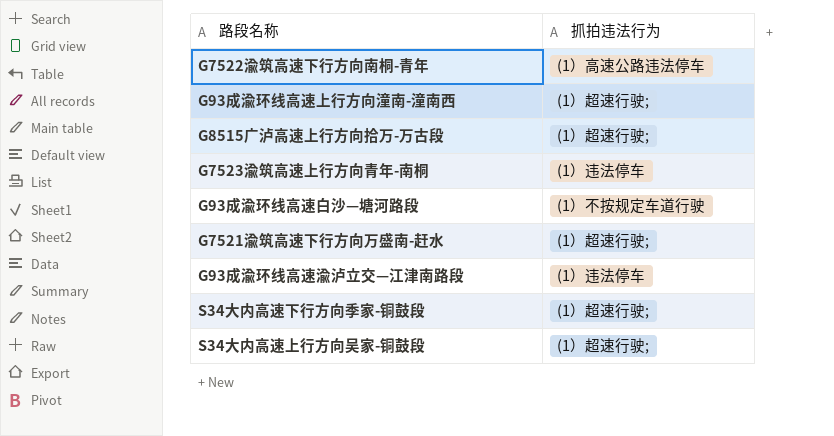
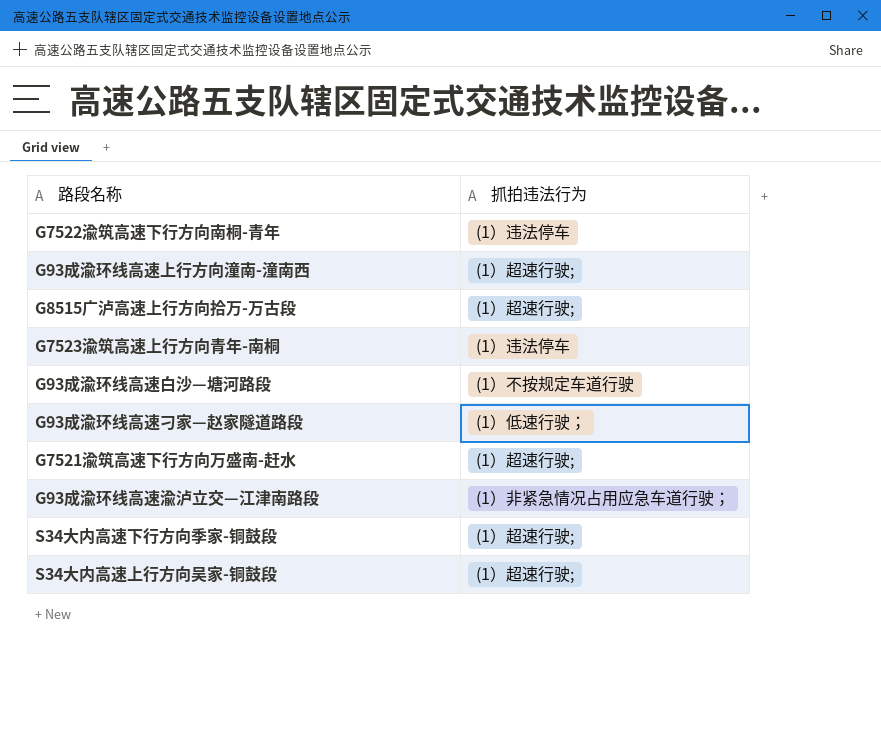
G7522渝筑高速下行方向南桐-青年 | 抓拍违法行为: (1）高速公路违法停车 -> (1）违法停车
row G93成渝环线高速刁家—赵家隧道路段: none -> (1）低速行驶；
G93成渝环线高速渝泸立交—江津南路段 | 抓拍违法行为: (1）违法停车 -> (1）非紧急情况占用应急车道行驶；

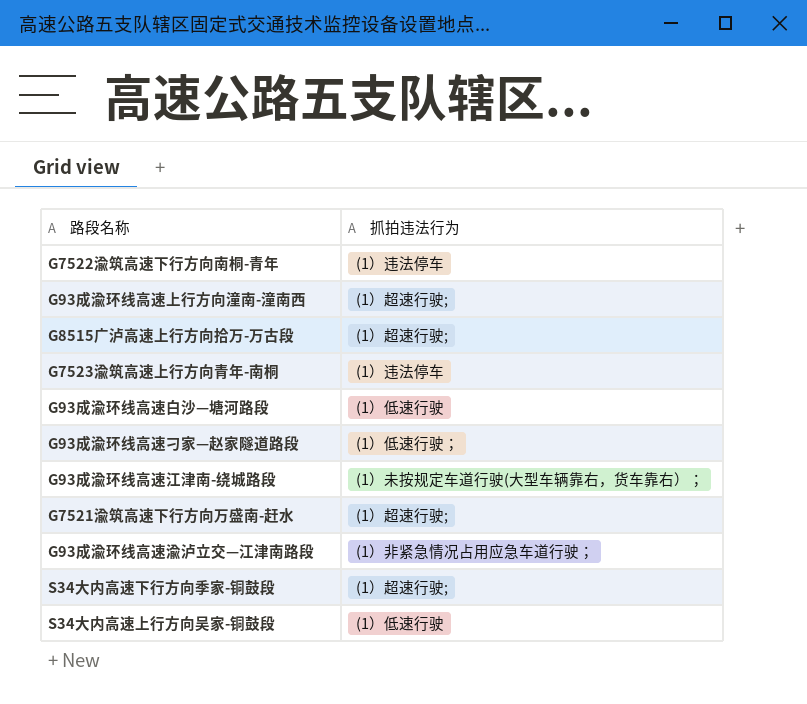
G93成渝环线高速白沙—塘河路段 | 抓拍违法行为: (1）不按规定车道行驶 -> (1）低速行驶
row G93成渝环线高速江津南-绕城路段: none -> (1）未按规定车道行驶(大型车辆靠右，货车靠右）；
S34大内高速上行方向吴家-铜鼓段 | 抓拍违法行为: (1）超速行驶; -> (1）低速行驶

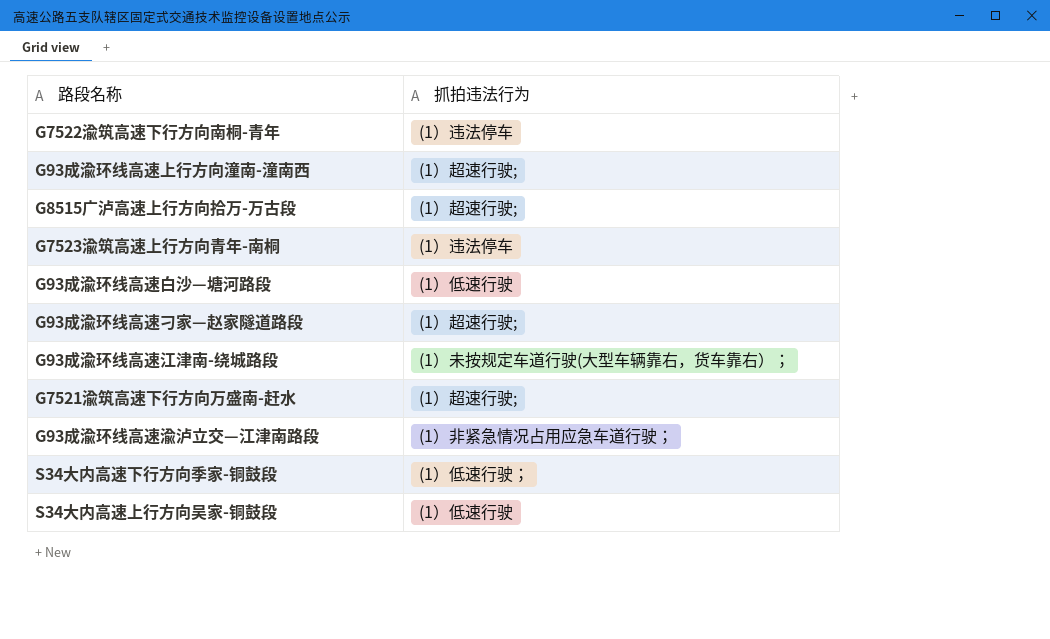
G93成渝环线高速刁家—赵家隧道路段 | 抓拍违法行为: (1）低速行驶； -> (1）超速行驶;
S34大内高速下行方向季家-铜鼓段 | 抓拍违法行为: (1）超速行驶; -> (1）低速行驶；

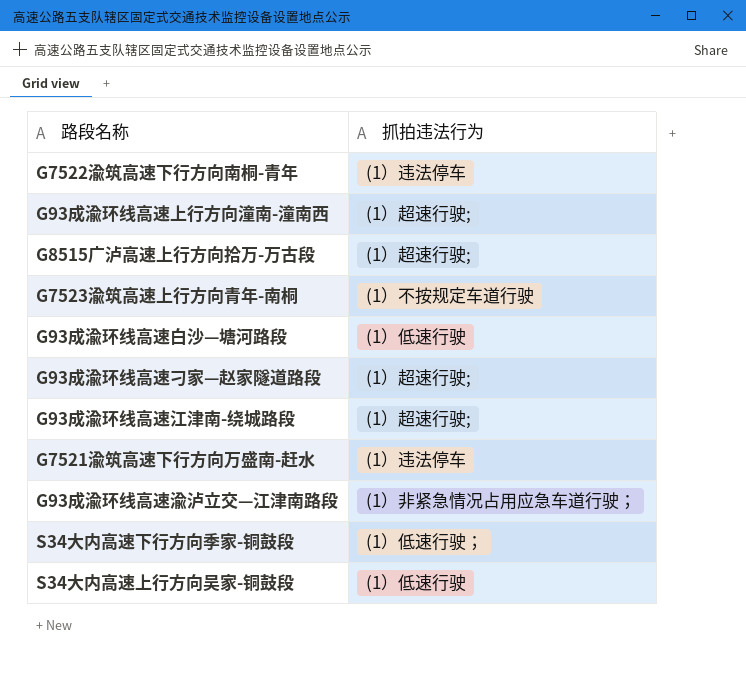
G7523渝筑高速上行方向青年-南桐 | 抓拍违法行为: (1）违法停车 -> (1）不按规定车道行驶
G93成渝环线高速江津南-绕城路段 | 抓拍违法行为: (1）未按规定车道行驶(大型车辆靠右，货车靠右）； -> (1）超速行驶;
G7521渝筑高速下行方向万盛南-赶水 | 抓拍违法行为: (1）超速行驶; -> (1）违法停车

